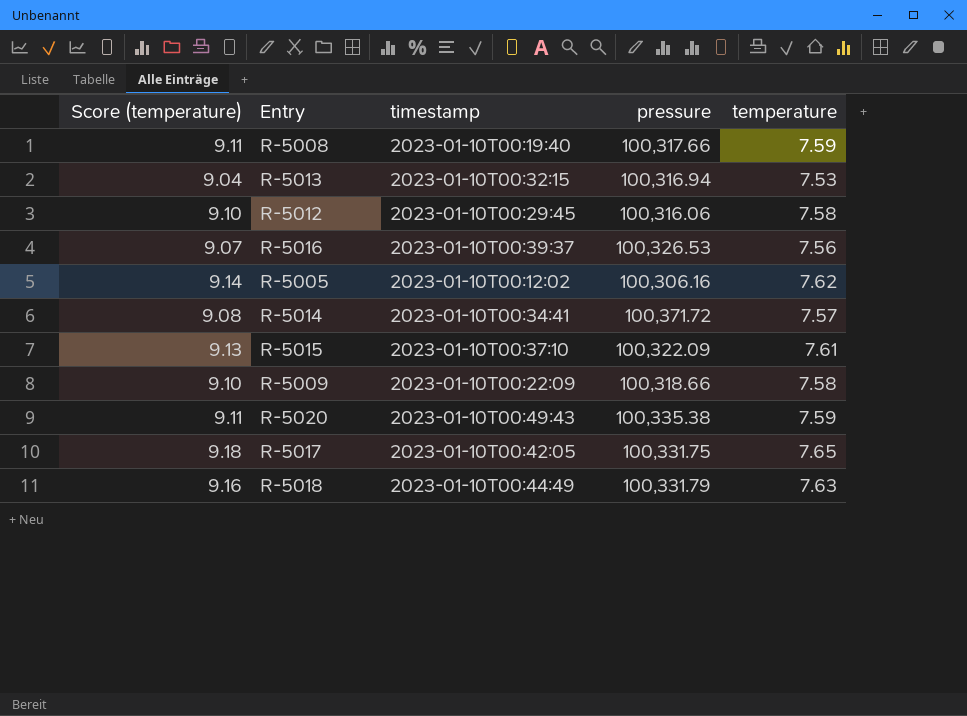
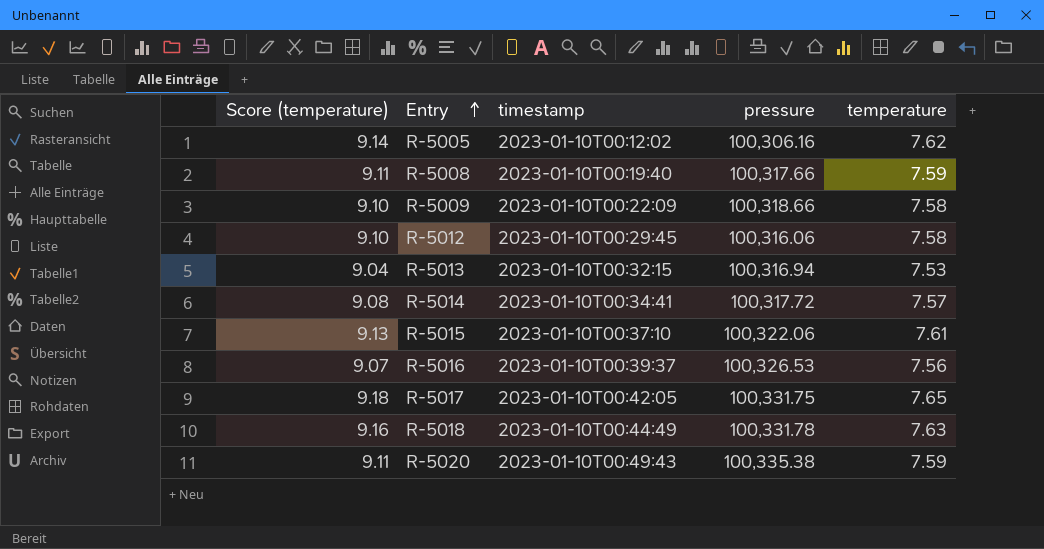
row order: none -> Entry ascending
R-5014 | pressure: 100,371.72 -> 100,317.72
R-5015 | pressure: 100,322.09 -> 100,322.06
R-5018 | pressure: 100,331.79 -> 100,331.78

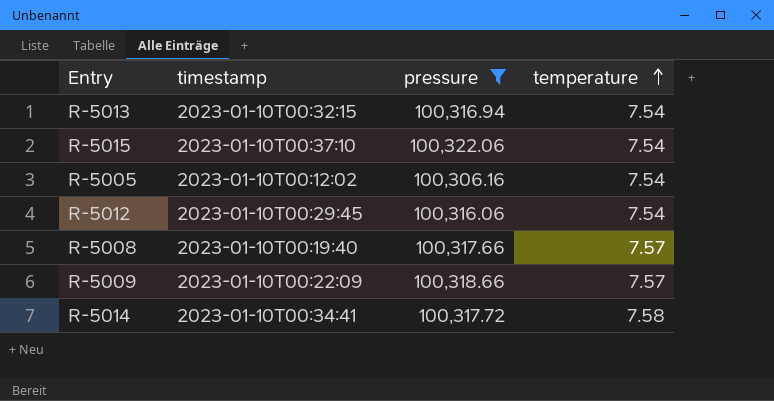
filter: none -> pressure <= 100,322.06
row order: Entry ascending -> temperature ascending
column Score (temperature) | formula: [temperature] * 1.2 -> none
R-5013 | temperature: 7.53 -> 7.54
R-5015 | temperature: 7.61 -> 7.54
R-5005 | temperature: 7.62 -> 7.54
R-5012 | temperature: 7.58 -> 7.54
R-5008 | temperature: 7.59 -> 7.57
R-5009 | temperature: 7.58 -> 7.57
R-5014 | temperature: 7.57 -> 7.58

